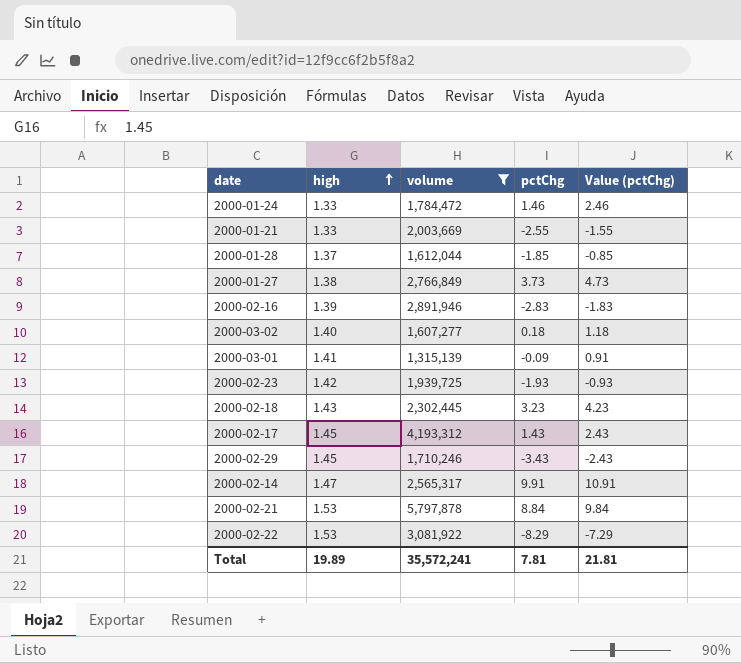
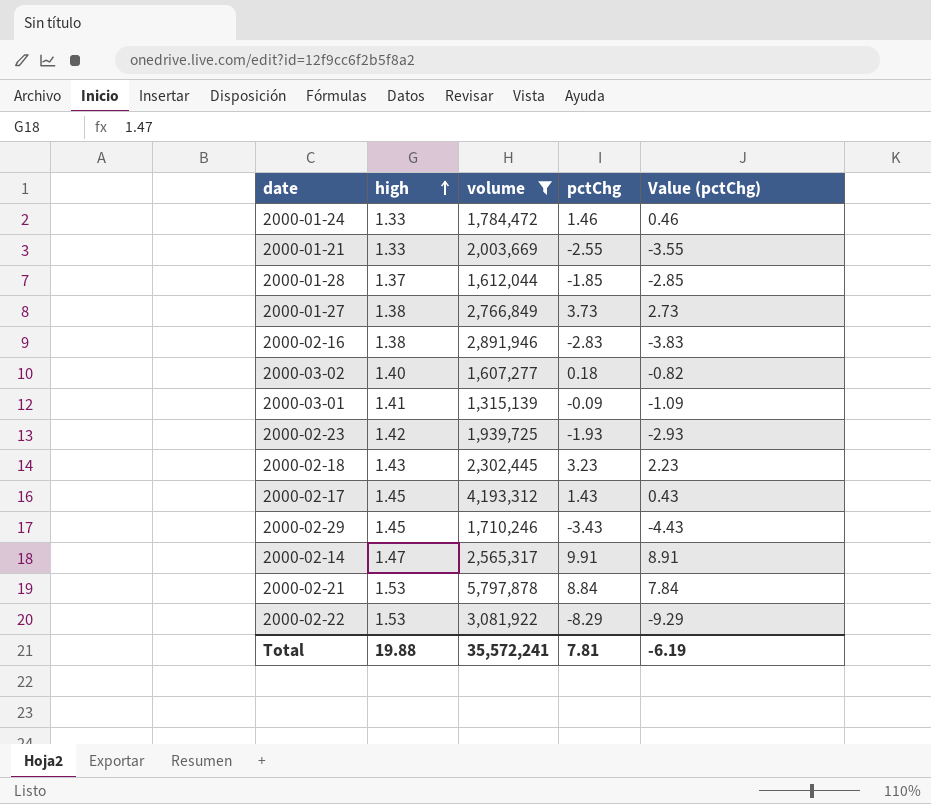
column Value (pctChg) | formula: [pctChg] + 1 -> [pctChg] - 1
2000-02-16 | high: 1.39 -> 1.38
Total | high: 19.89 -> 19.88
Total | Value (pctChg): 21.81 -> -6.19

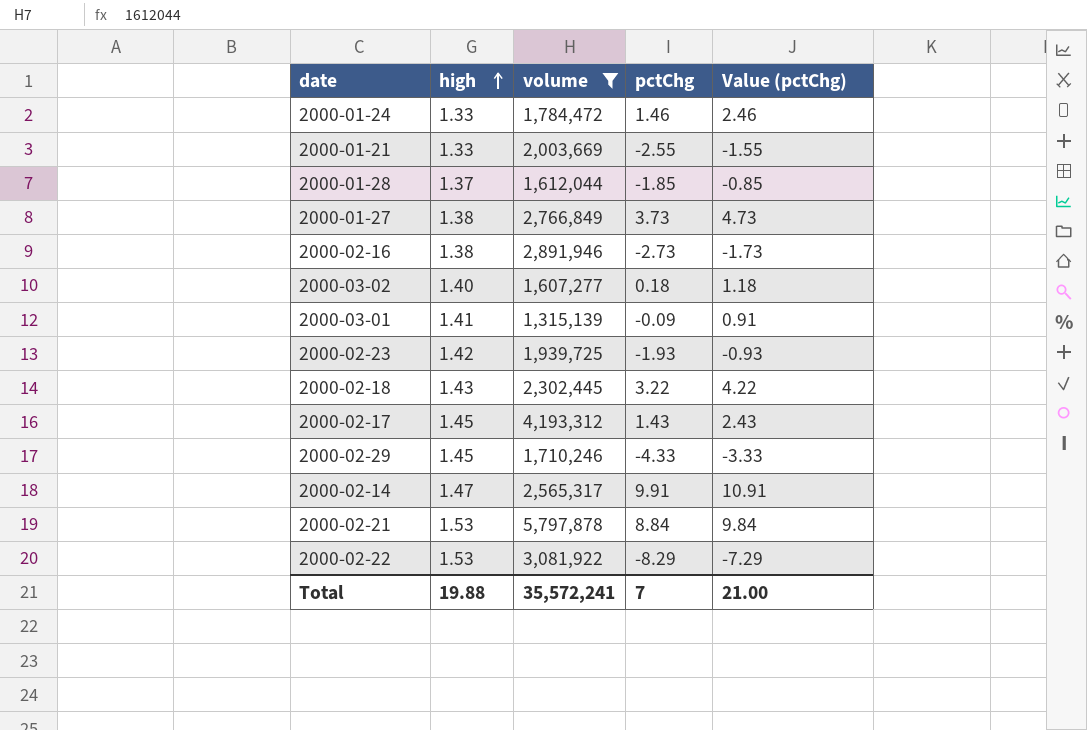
column Value (pctChg) | formula: [pctChg] - 1 -> [pctChg] + 1
2000-02-16 | pctChg: -2.83 -> -2.73
2000-02-18 | pctChg: 3.23 -> 3.22
2000-02-29 | pctChg: -3.43 -> -4.33
Total | pctChg: 7.81 -> 7
Total | Value (pctChg): -6.19 -> 21.00

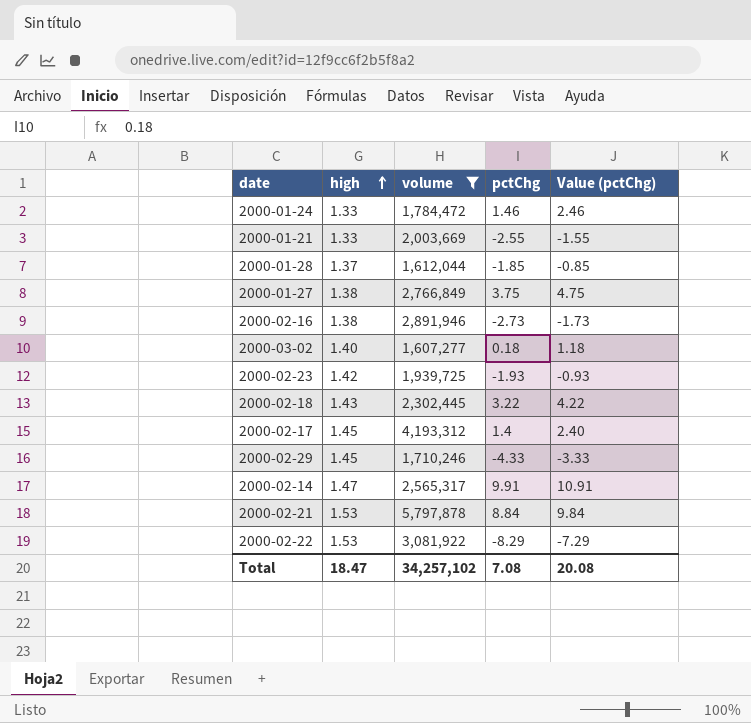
row 2000-03-01: 1.41 | 1,315,139 | -0.09 | 0.91 -> none
2000-01-27 | pctChg: 3.73 -> 3.75
2000-01-27 | Value (pctChg): 4.73 -> 4.75
2000-02-17 | pctChg: 1.43 -> 1.4
2000-02-17 | Value (pctChg): 2.43 -> 2.40
Total | high: 19.88 -> 18.47
Total | volume: 35,572,241 -> 34,257,102
Total | pctChg: 7 -> 7.08
Total | Value (pctChg): 21.00 -> 20.08

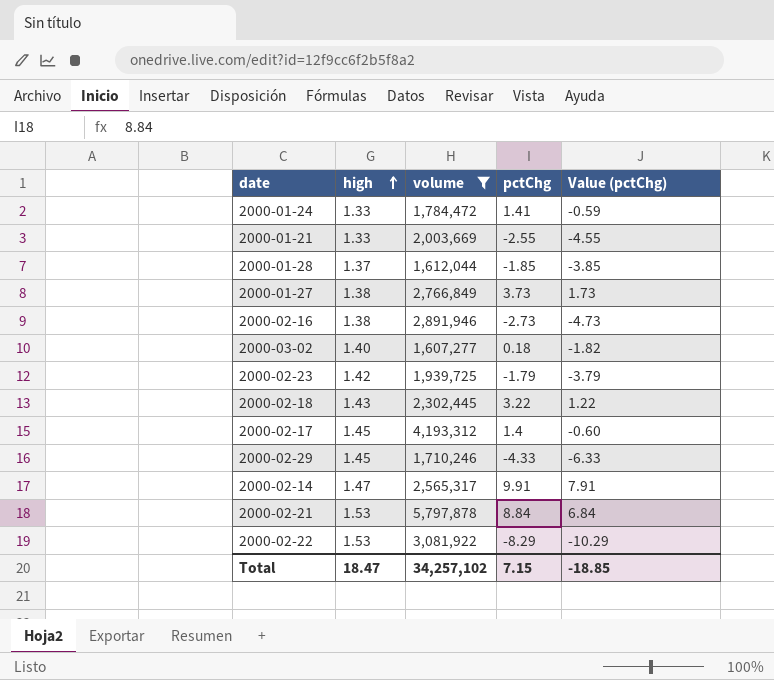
column Value (pctChg) | formula: [pctChg] + 1 -> [pctChg] - 2
2000-01-24 | pctChg: 1.46 -> 1.41
2000-01-27 | pctChg: 3.75 -> 3.73
2000-02-23 | pctChg: -1.93 -> -1.79
Total | pctChg: 7.08 -> 7.15
Total | Value (pctChg): 20.08 -> -18.85

